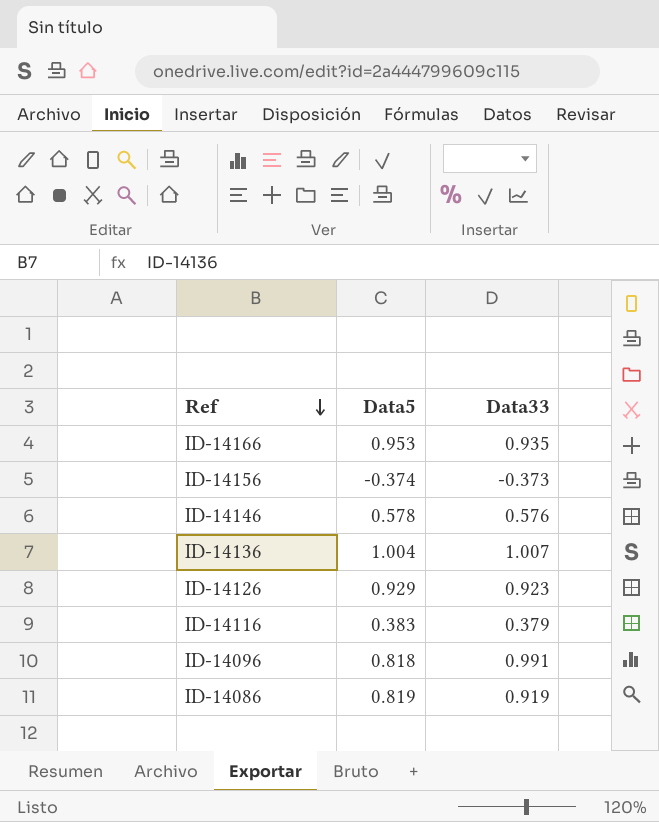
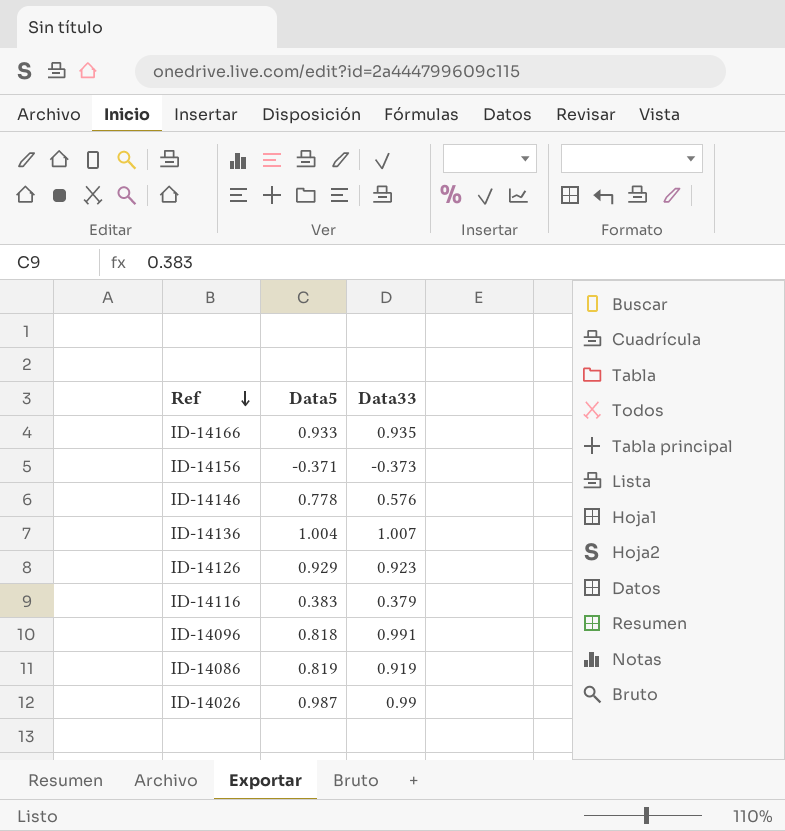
ID-14166 | Data5: 0.953 -> 0.933
ID-14156 | Data5: -0.374 -> -0.371
ID-14146 | Data5: 0.578 -> 0.778
row ID-14026: none -> 0.987 | 0.99

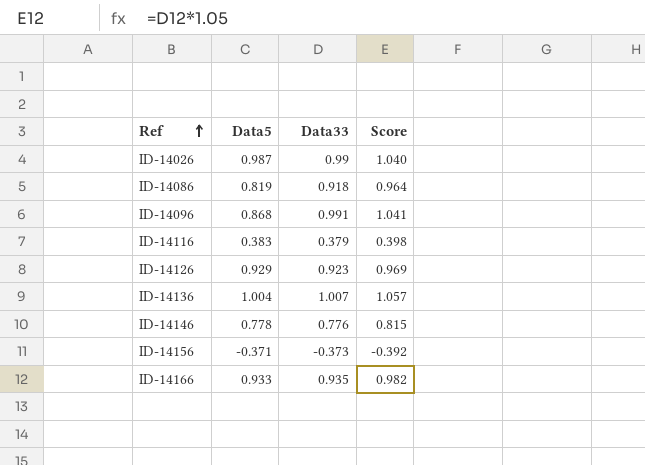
row order: Ref descending -> Ref ascending
column Score | formula: none -> [Data33] * 1.05
ID-14086 | Data33: 0.919 -> 0.918
ID-14096 | Data5: 0.818 -> 0.868
ID-14146 | Data33: 0.576 -> 0.776

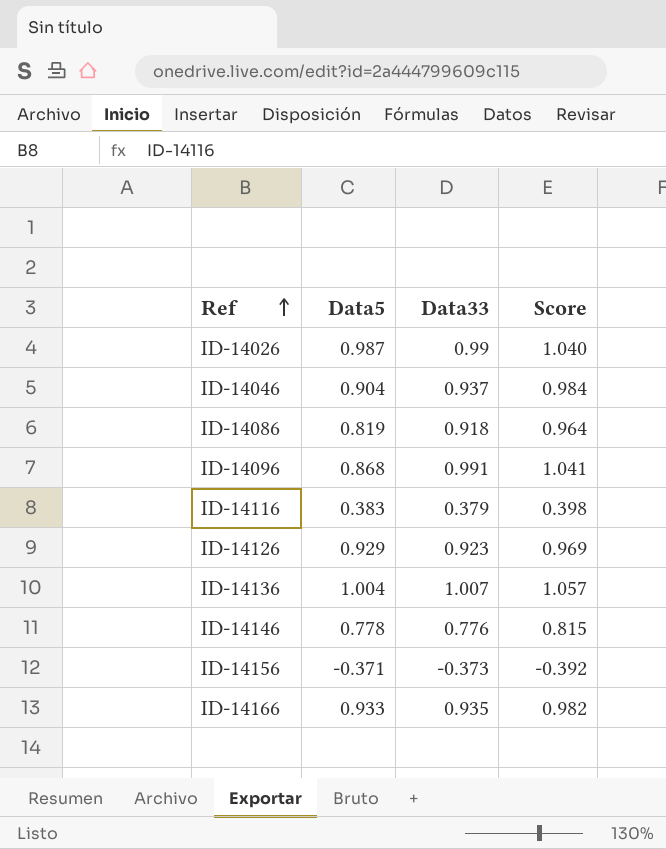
row ID-14046: none -> 0.904 | 0.937 | 0.984

